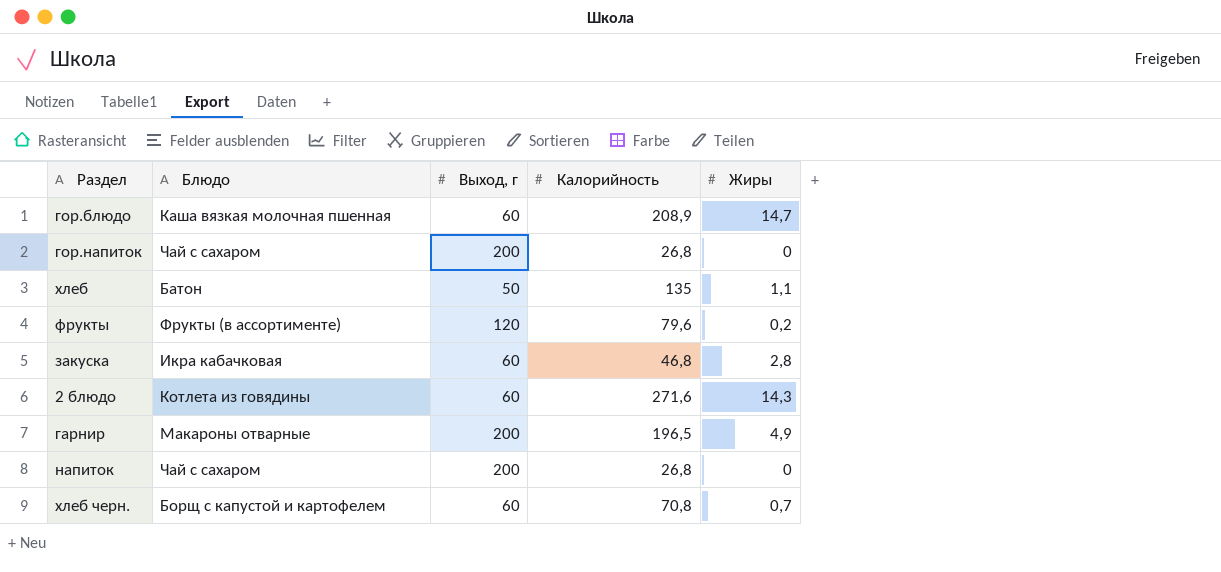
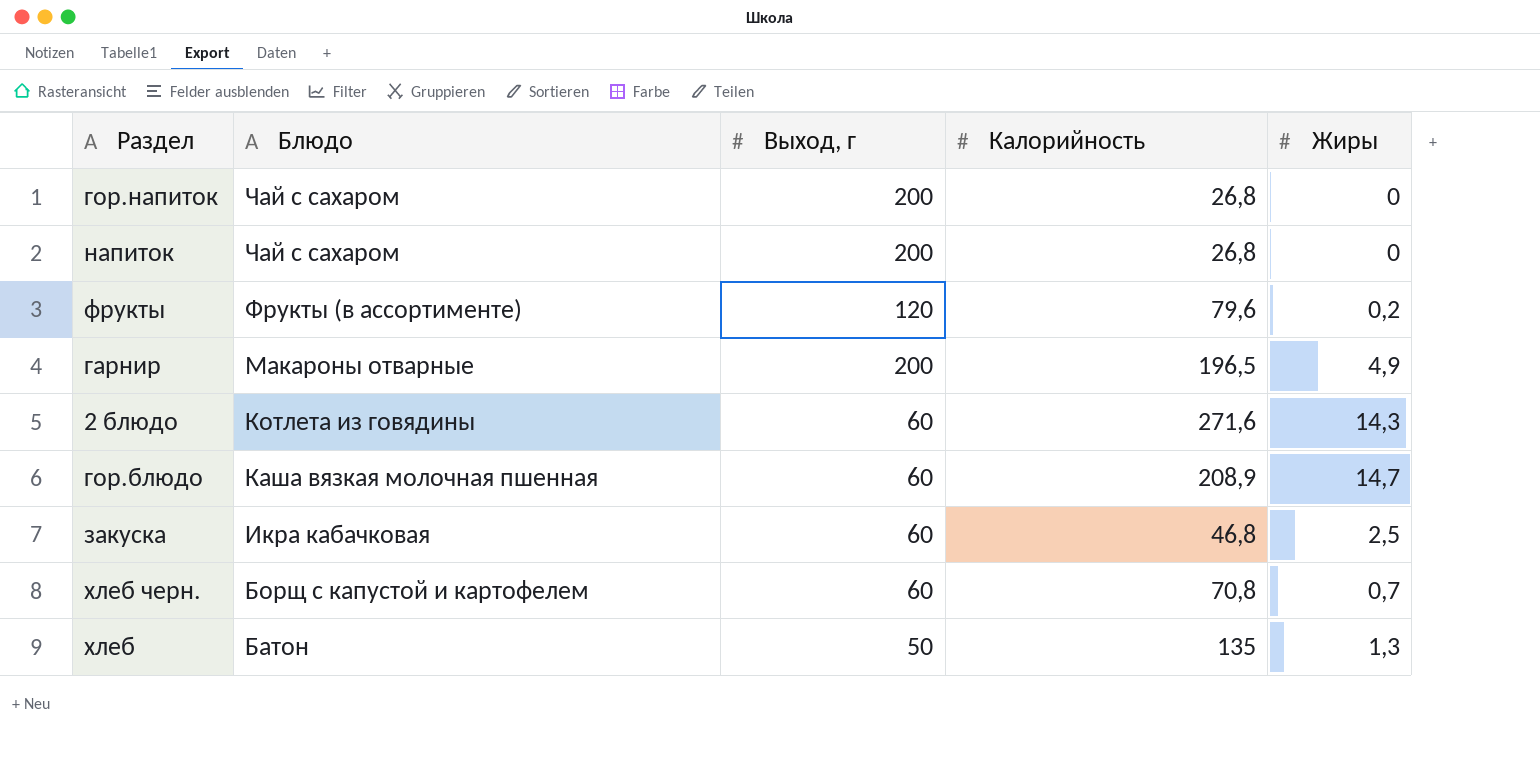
row order: none -> Блюдо descending
закуска | Жиры: 2,8 -> 2,5
хлеб | Жиры: 1,1 -> 1,3

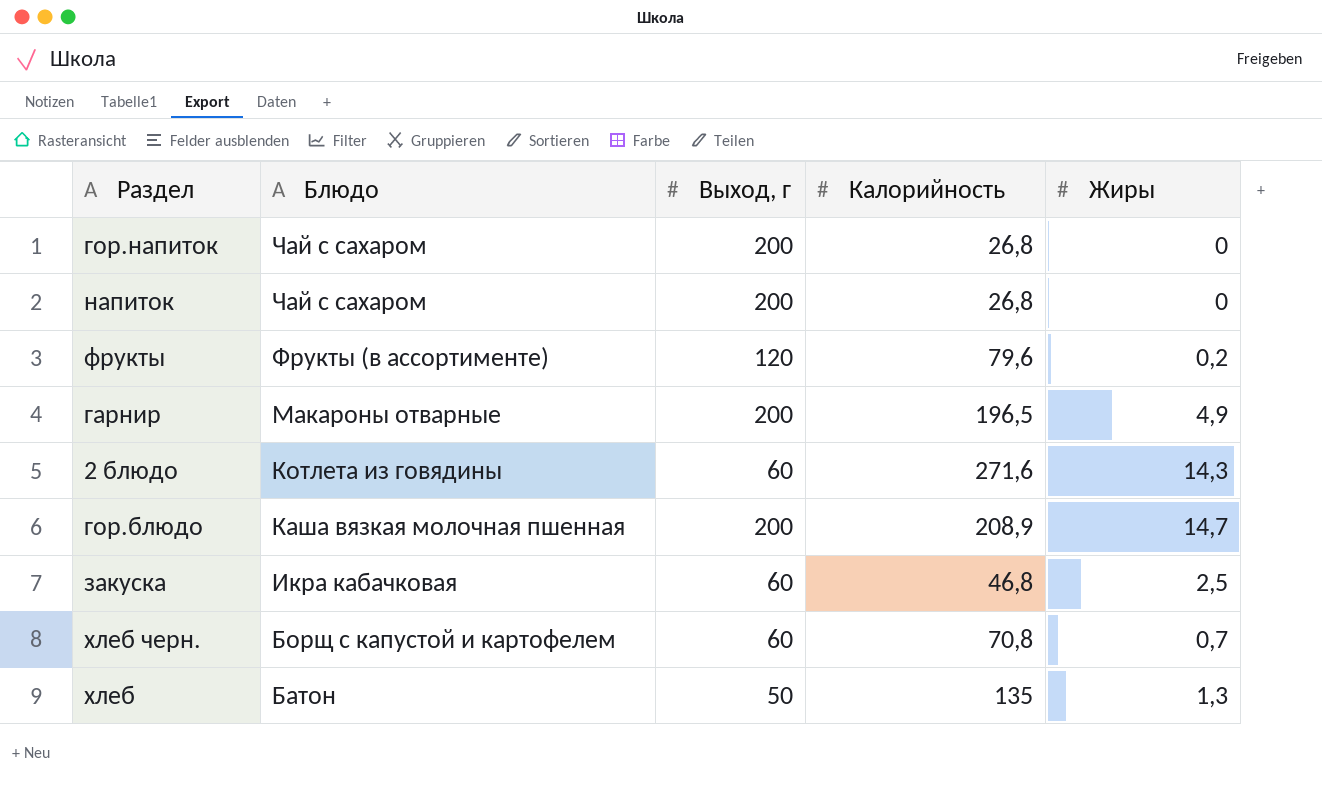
гор.блюдо | Выход, г: 60 -> 200

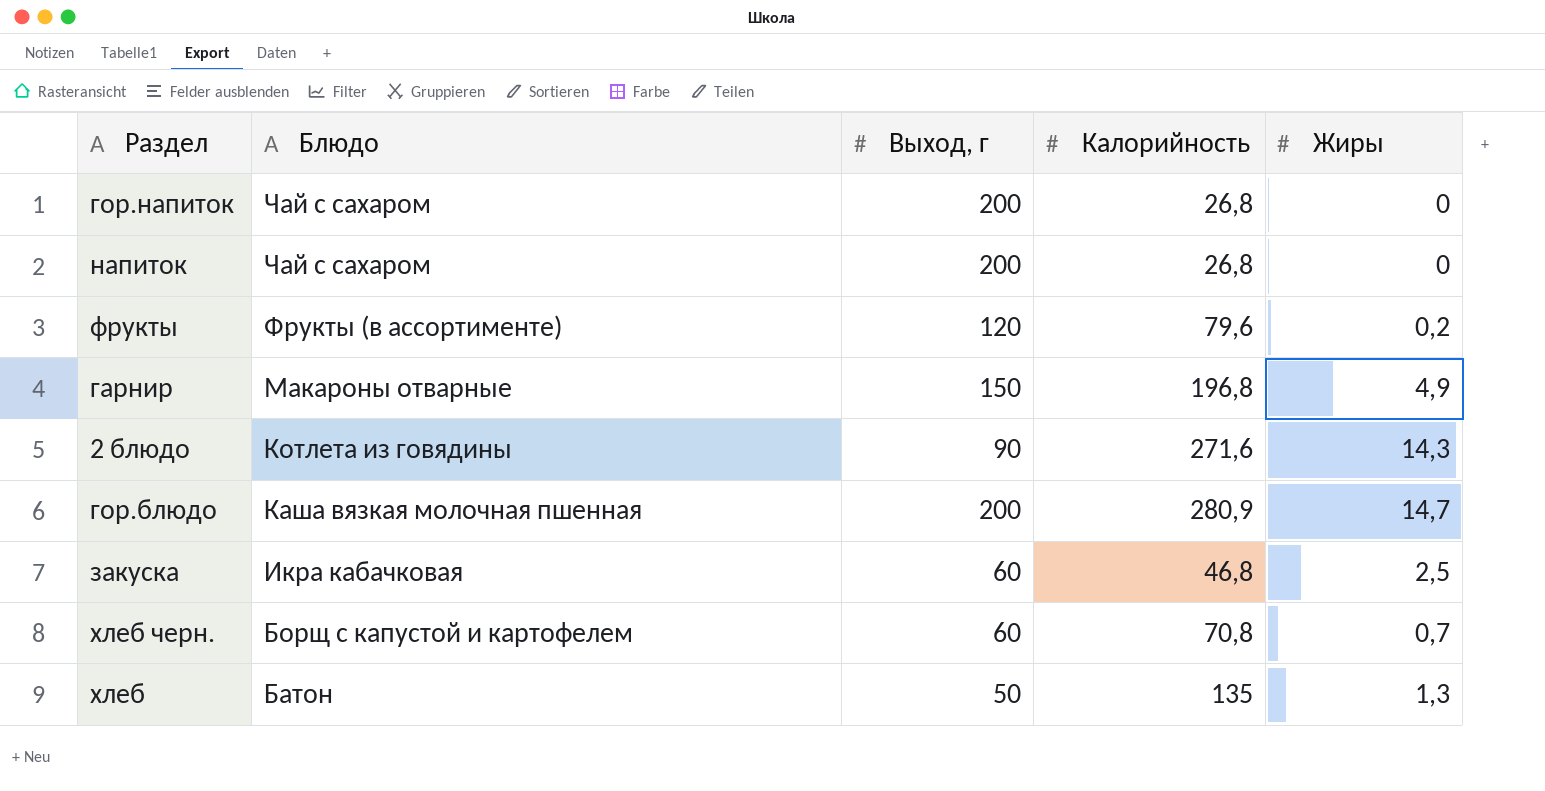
гарнир | Выход, г: 200 -> 150
гарнир | Калорийность: 196,5 -> 196,8
2 блюдо | Выход, г: 60 -> 90
гор.блюдо | Калорийность: 208,9 -> 280,9

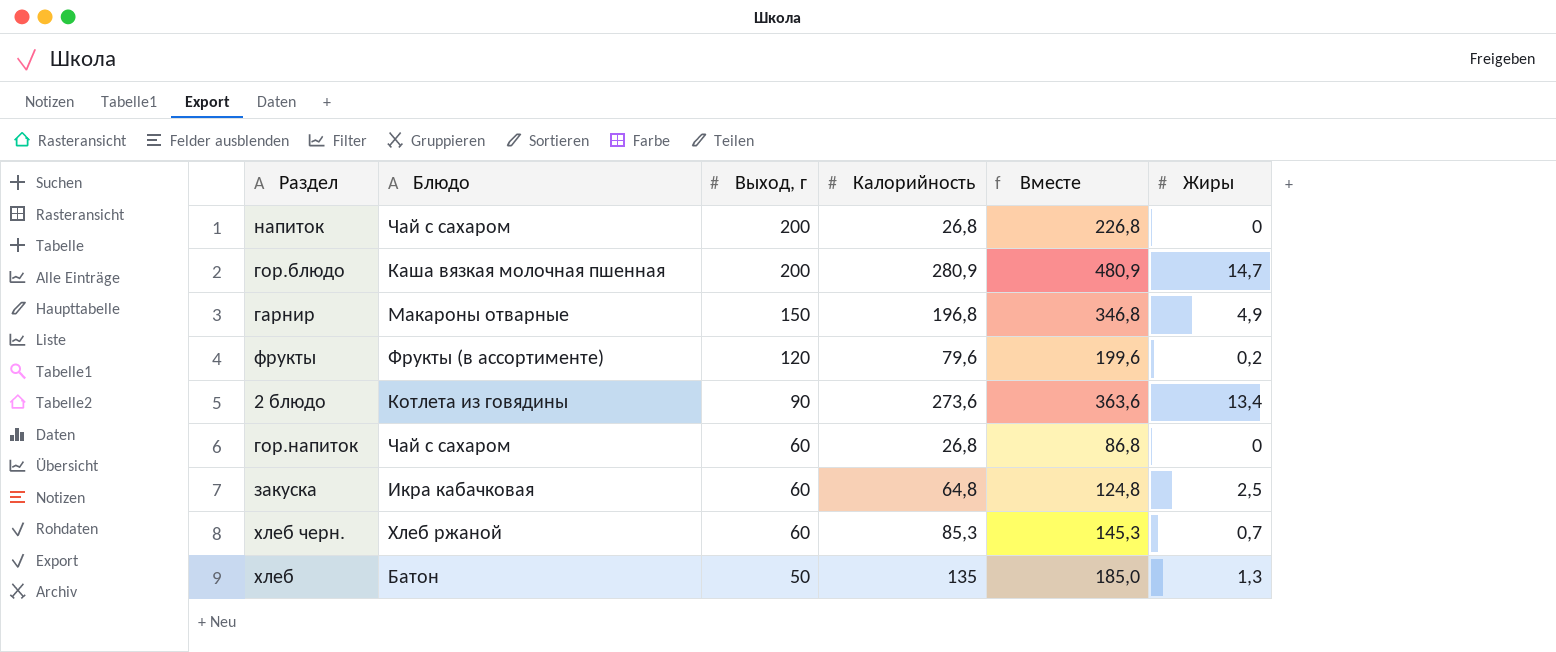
row order: Блюдо descending -> Выход, г descending
column Вместе | formula: none -> [Выход, г] + [Калорийность]
2 блюдо | Калорийность: 271,6 -> 273,6
2 блюдо | Жиры: 14,3 -> 13,4
гор.напиток | Выход, г: 200 -> 60
закуска | Калорийность: 46,8 -> 64,8
хлеб черн. | Блюдо: Борщ с капустой и картофелем -> Хлеб ржаной
хлеб черн. | Калорийность: 70,8 -> 85,3

